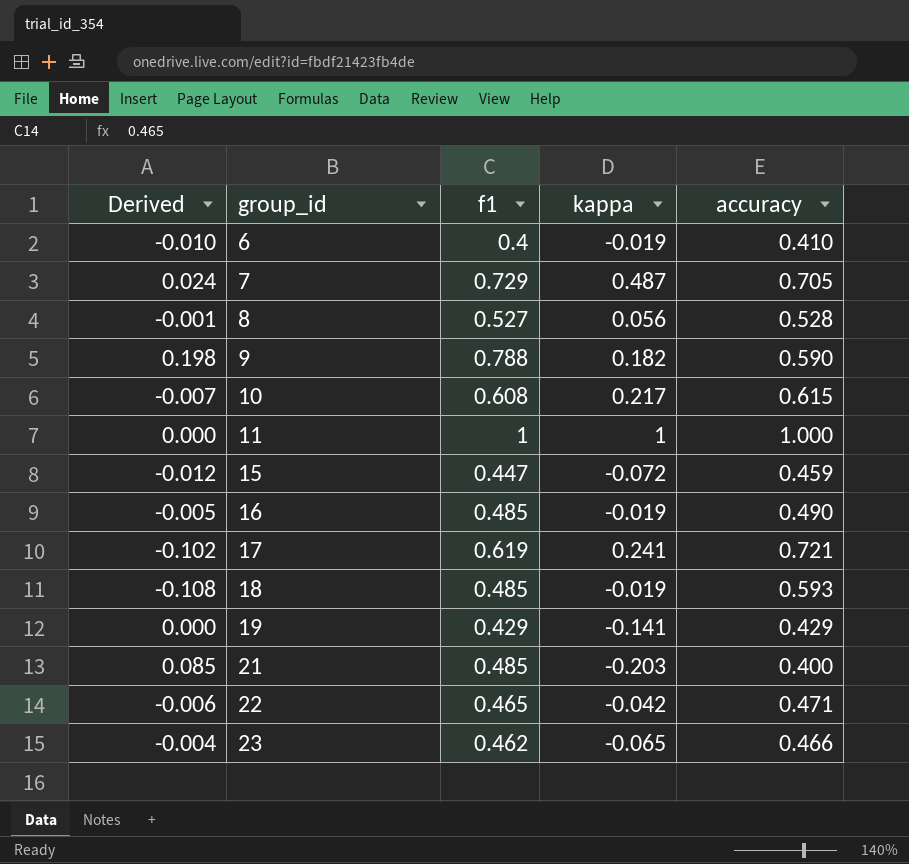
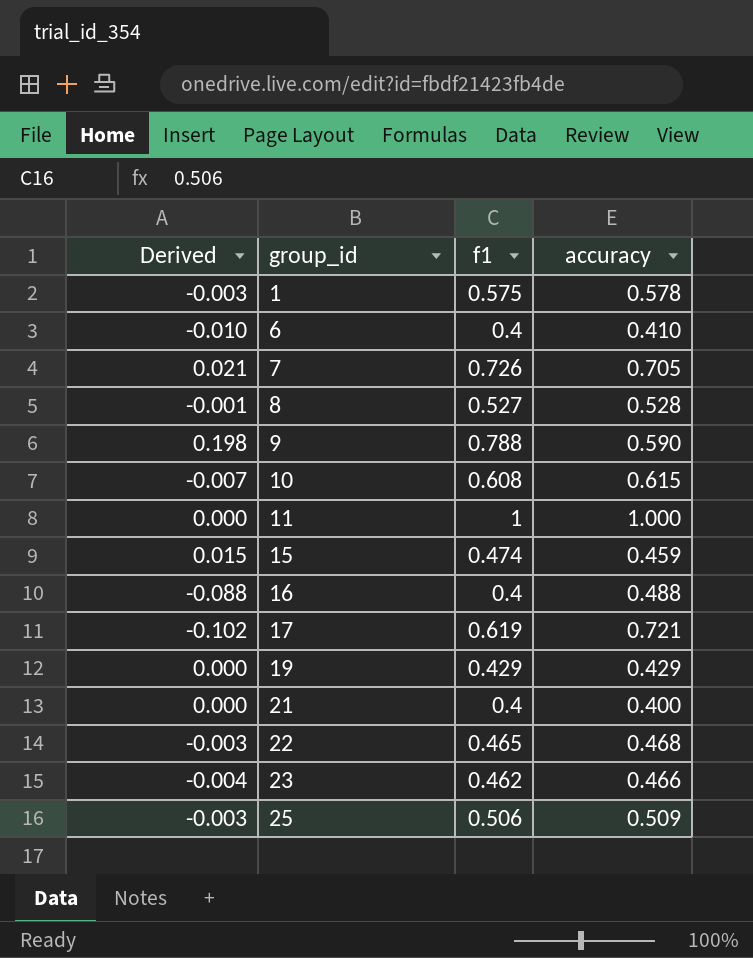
column kappa | position: 4 -> none
row 18: -0.108 | 0.485 | -0.019 | 0.593 -> none
row 1: none -> -0.003 | 0.575 | 0.578
7 | Derived: 0.024 -> 0.021
7 | f1: 0.729 -> 0.726
15 | Derived: -0.012 -> 0.015
15 | f1: 0.447 -> 0.474
16 | Derived: -0.005 -> -0.088
16 | f1: 0.485 -> 0.4
16 | accuracy: 0.490 -> 0.488
21 | Derived: 0.085 -> 0.000
21 | f1: 0.485 -> 0.4
22 | Derived: -0.006 -> -0.003
22 | accuracy: 0.471 -> 0.468
row 25: none -> -0.003 | 0.506 | 0.509

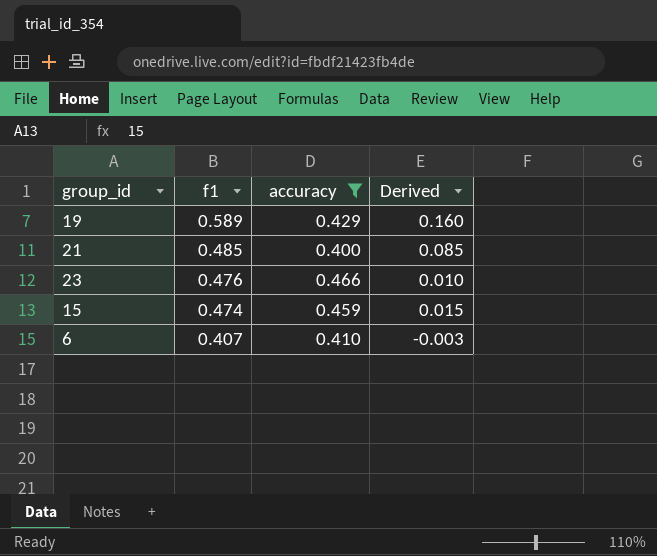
filter: none -> accuracy <= 0.466
row order: group_id ascending -> f1 descending
column Derived | position: 1 -> 4
19 | f1: 0.429 -> 0.589
19 | Derived: 0.000 -> 0.160
21 | f1: 0.4 -> 0.485
21 | Derived: 0.000 -> 0.085
23 | f1: 0.462 -> 0.476
23 | Derived: -0.004 -> 0.010
6 | f1: 0.4 -> 0.407
6 | Derived: -0.010 -> -0.003

